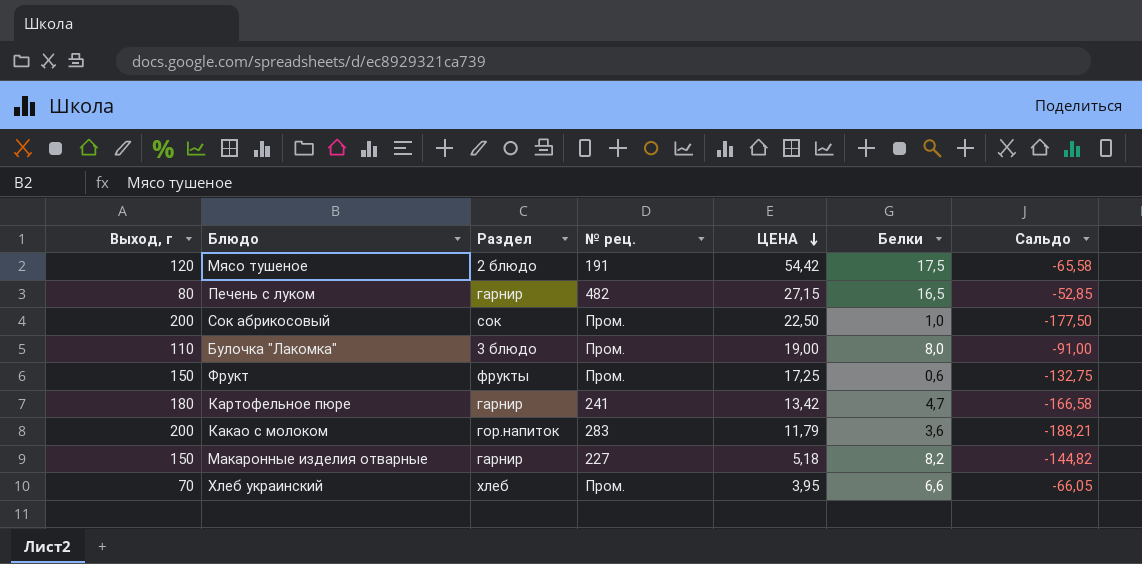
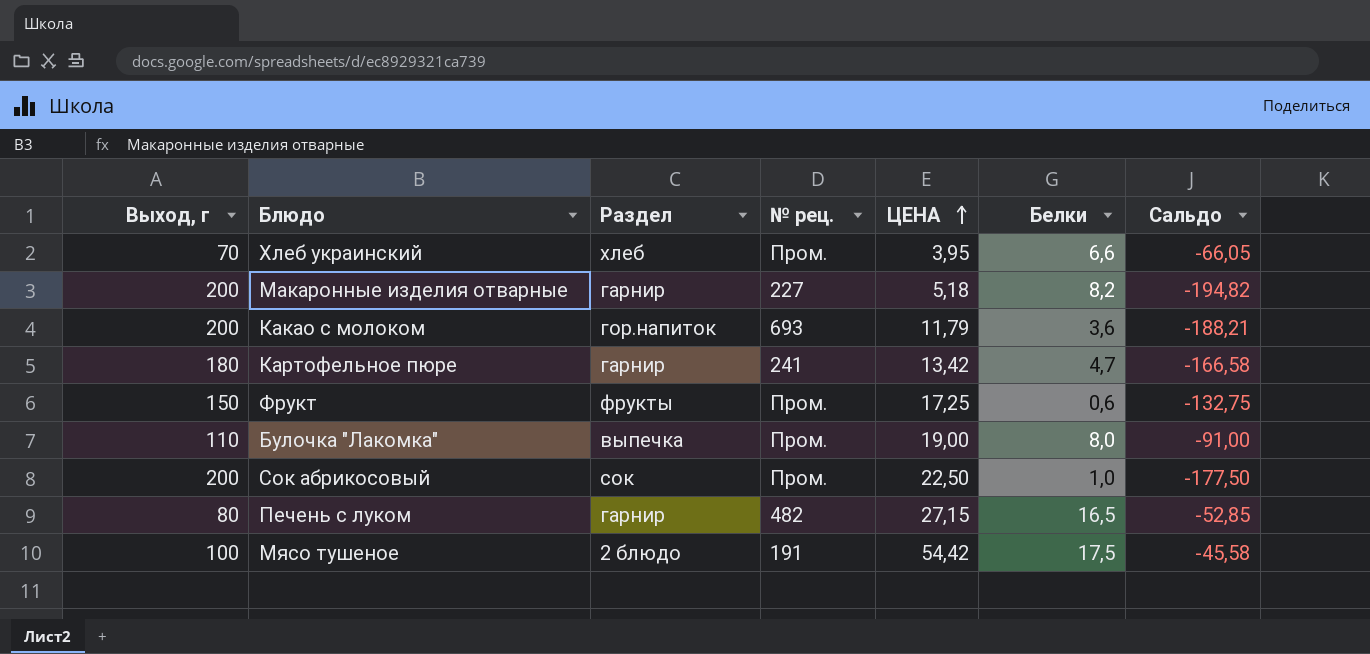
row order: ЦЕНА descending -> ЦЕНА ascending
Макаронные изделия отварные | Выход, г: 150 -> 200
Макаронные изделия отварные | Сальдо: -144,82 -> -194,82
Какао с молоком | № рец.: 283 -> 693
Булочка "Лакомка" | Раздел: 3 блюдо -> выпечка
Мясо тушеное | Выход, г: 120 -> 100
Мясо тушеное | Сальдо: -65,58 -> -45,58

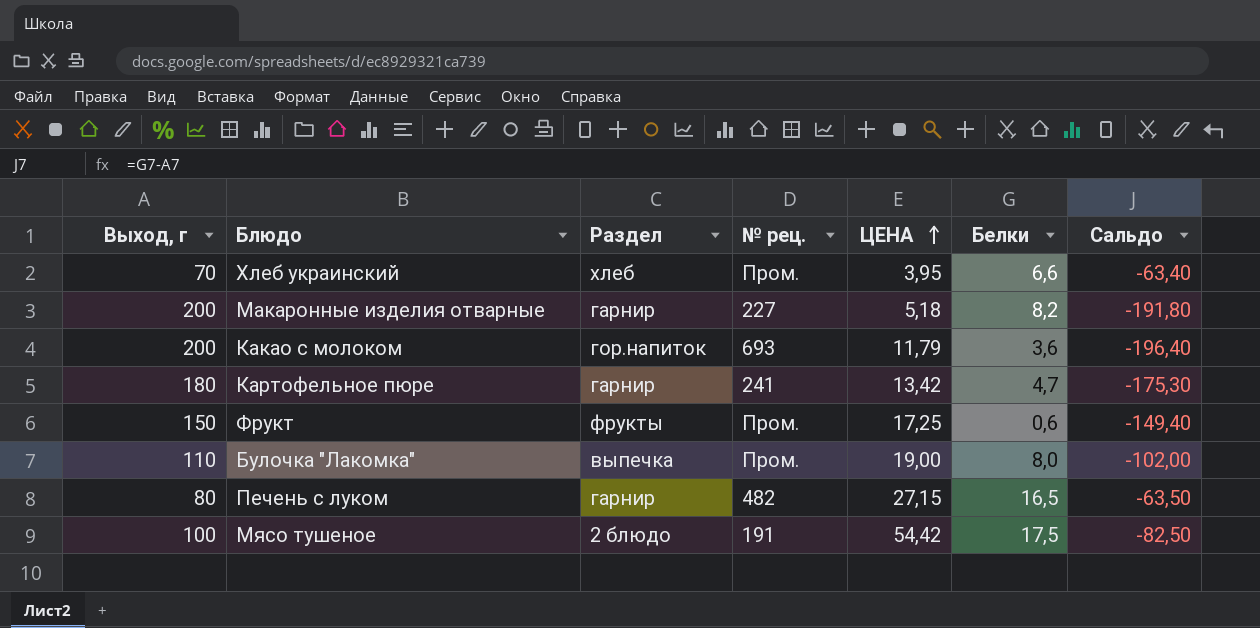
column Сальдо | formula: [ЦЕНА] - [Выход, г] -> [Белки] - [Выход, г]
row Сок абрикосовый: 200 | сок | Пром. | 22,50 | 1,0 | -177,50 -> none

